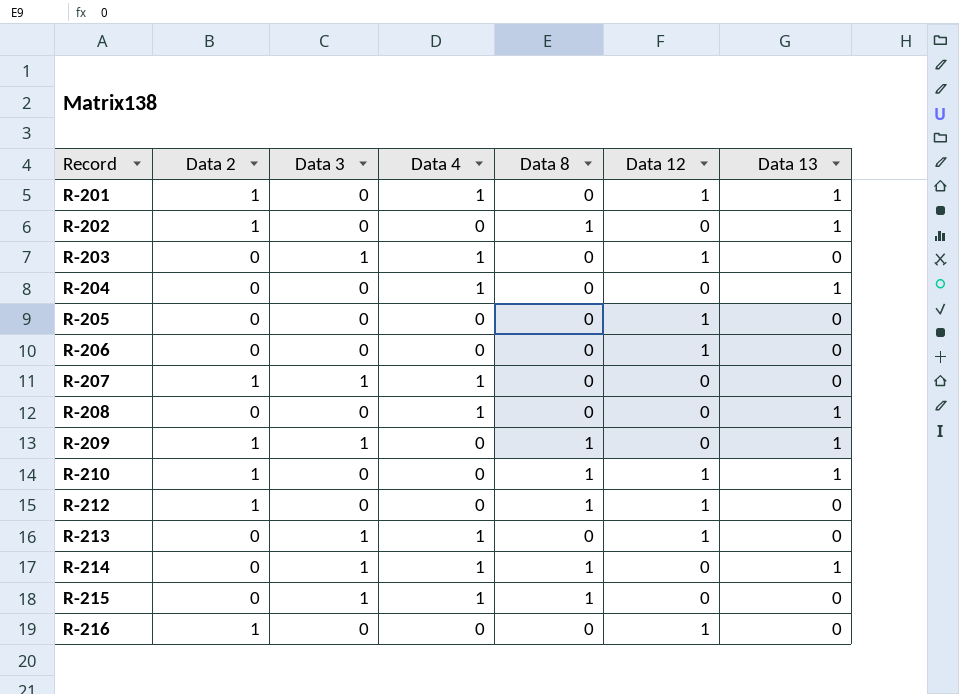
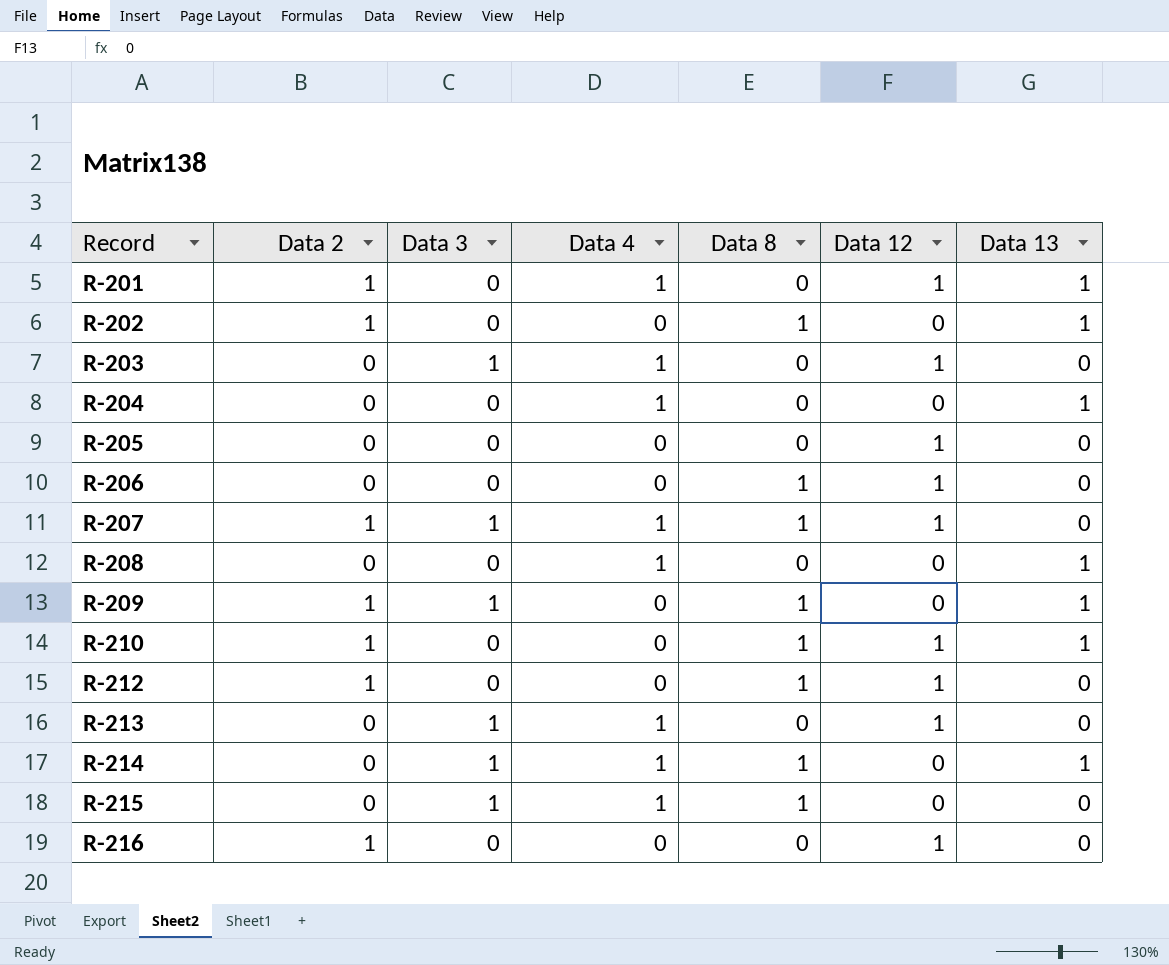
R-206 | Data 8: 0 -> 1
R-207 | Data 8: 0 -> 1
R-207 | Data 12: 0 -> 1

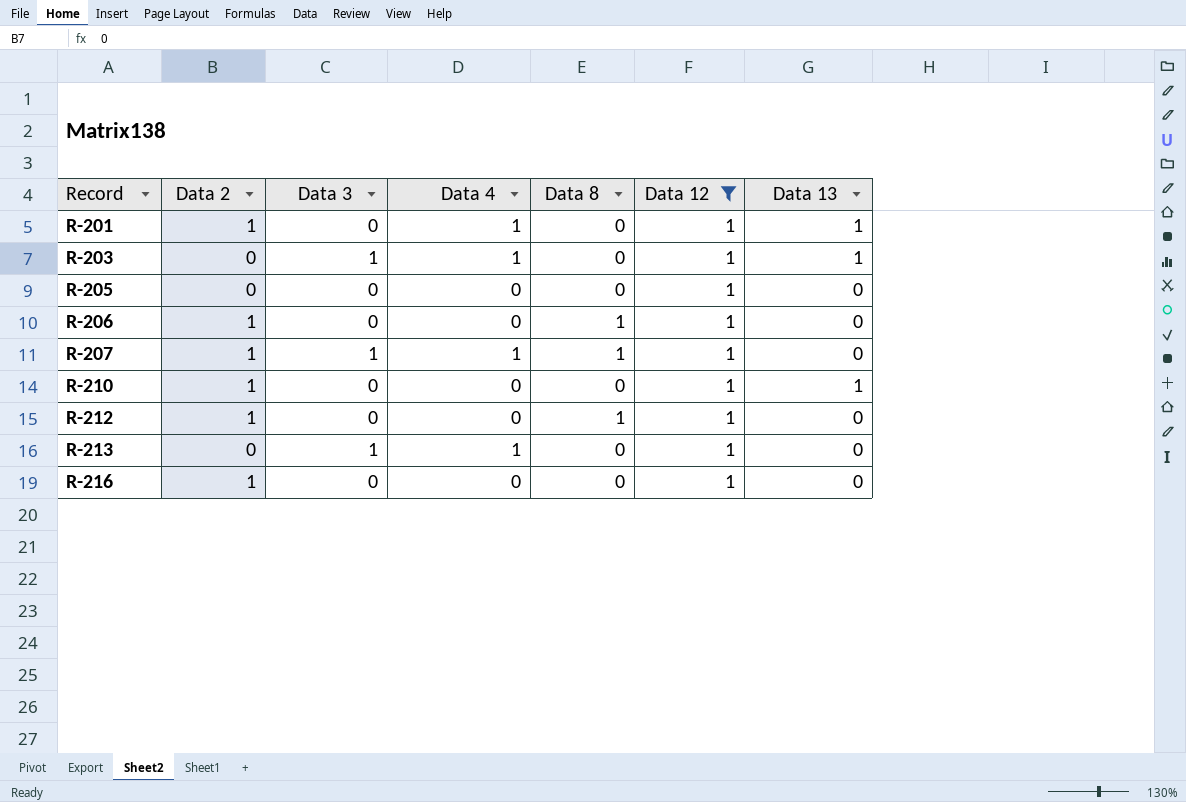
filter: none -> Data 12 = 1
R-203 | Data 13: 0 -> 1
R-206 | Data 2: 0 -> 1
R-210 | Data 8: 1 -> 0

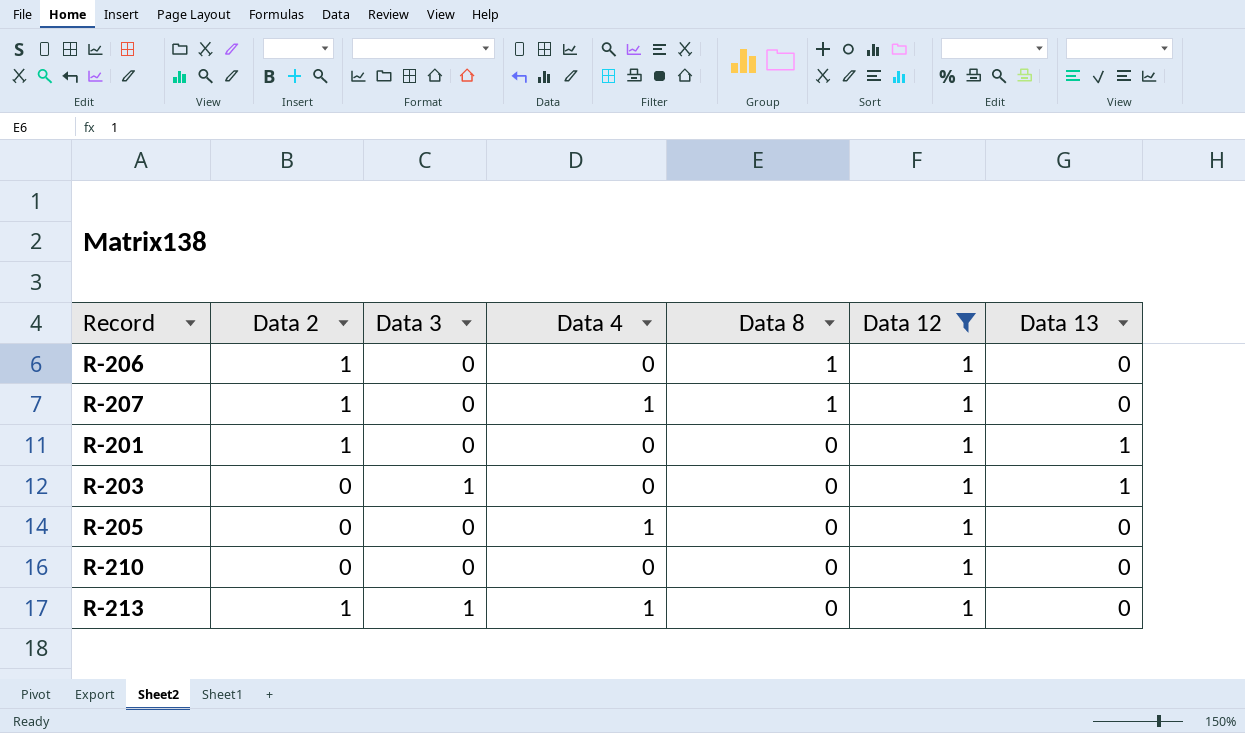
row order: Record ascending -> Data 8 descending
row R-212: 1 | 0 | 0 | 1 | 1 | 0 -> none
row R-216: 1 | 0 | 0 | 0 | 1 | 0 -> none
R-207 | Data 3: 1 -> 0
R-201 | Data 4: 1 -> 0
R-203 | Data 4: 1 -> 0
R-205 | Data 4: 0 -> 1
R-210 | Data 2: 1 -> 0
R-210 | Data 13: 1 -> 0
R-213 | Data 2: 0 -> 1

